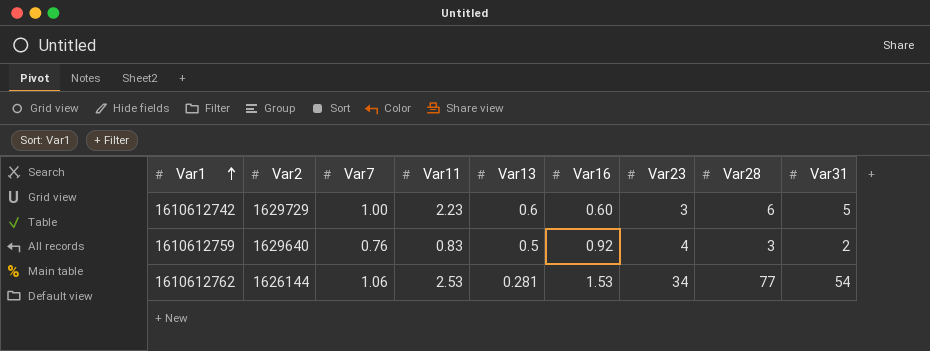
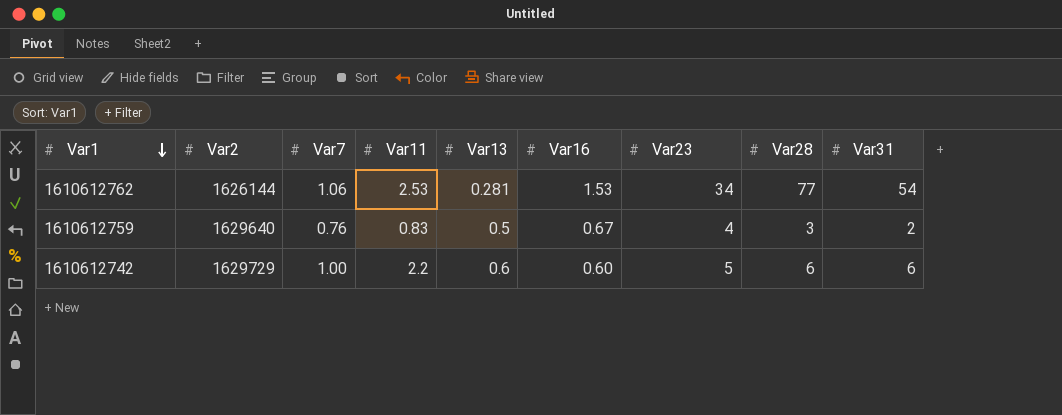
row order: Var1 ascending -> Var1 descending
1610612759 | Var16: 0.92 -> 0.67
1610612742 | Var11: 2.23 -> 2.2
1610612742 | Var23: 3 -> 5
1610612742 | Var31: 5 -> 6

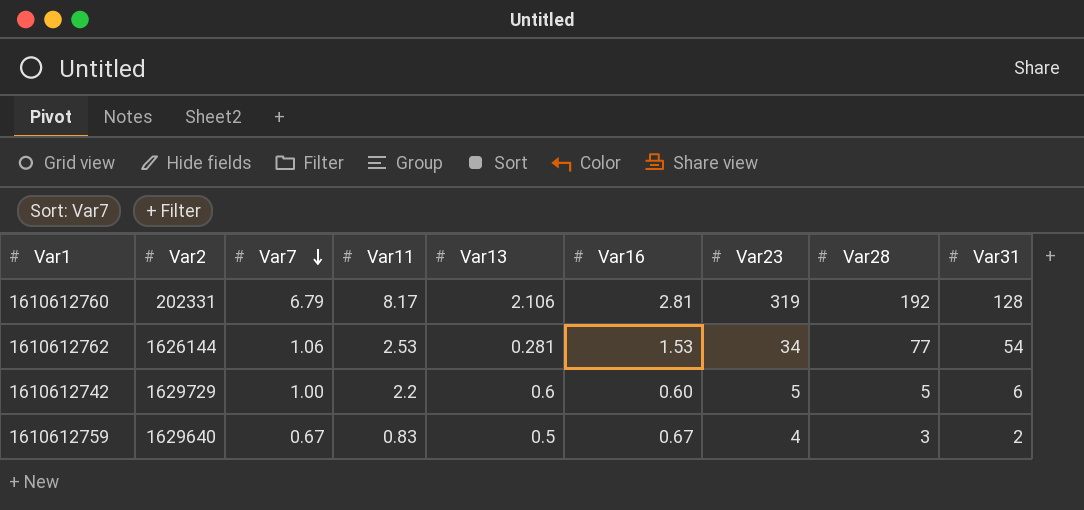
row order: Var1 descending -> Var7 descending
row 1610612760: none -> 202331 | 6.79 | 8.17 | 2.106 | 2.81 | 319 | 192 | 128
1610612742 | Var28: 6 -> 5
1610612759 | Var7: 0.76 -> 0.67

